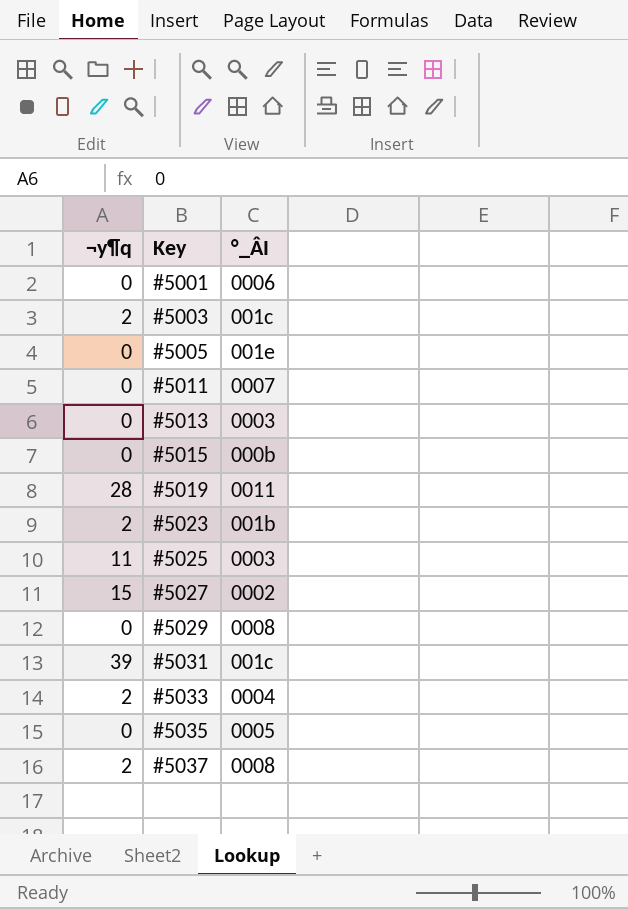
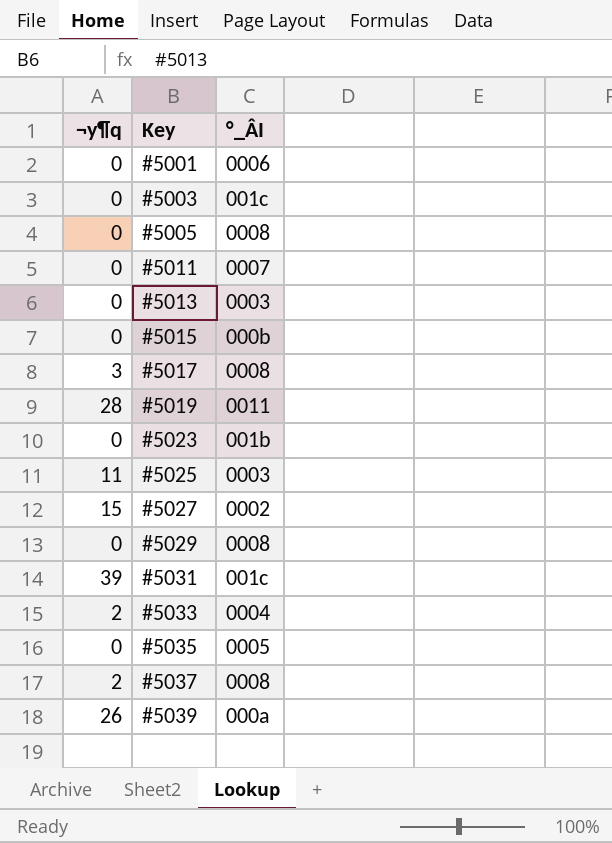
#5003 | ¬y¶q: 2 -> 0
#5005 | °_ÂI: 001e -> 0008
row #5017: none -> 3 | 0008
#5023 | ¬y¶q: 2 -> 0
row #5039: none -> 26 | 000a

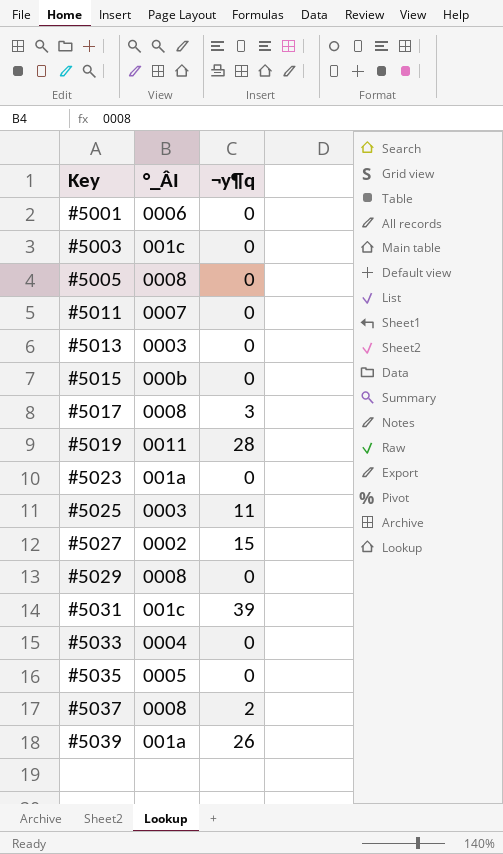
column ¬y¶q | position: 1 -> 3
#5023 | °_ÂI: 001b -> 001a
#5033 | ¬y¶q: 2 -> 0
#5039 | °_ÂI: 000a -> 001a

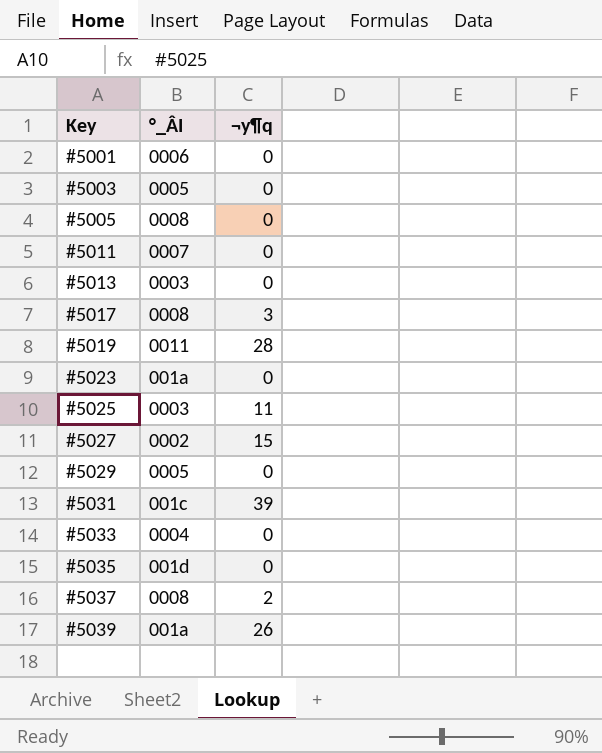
row #5015: 000b | 0 -> none
#5003 | °_ÂI: 001c -> 0005
#5029 | °_ÂI: 0008 -> 0005
#5035 | °_ÂI: 0005 -> 001d

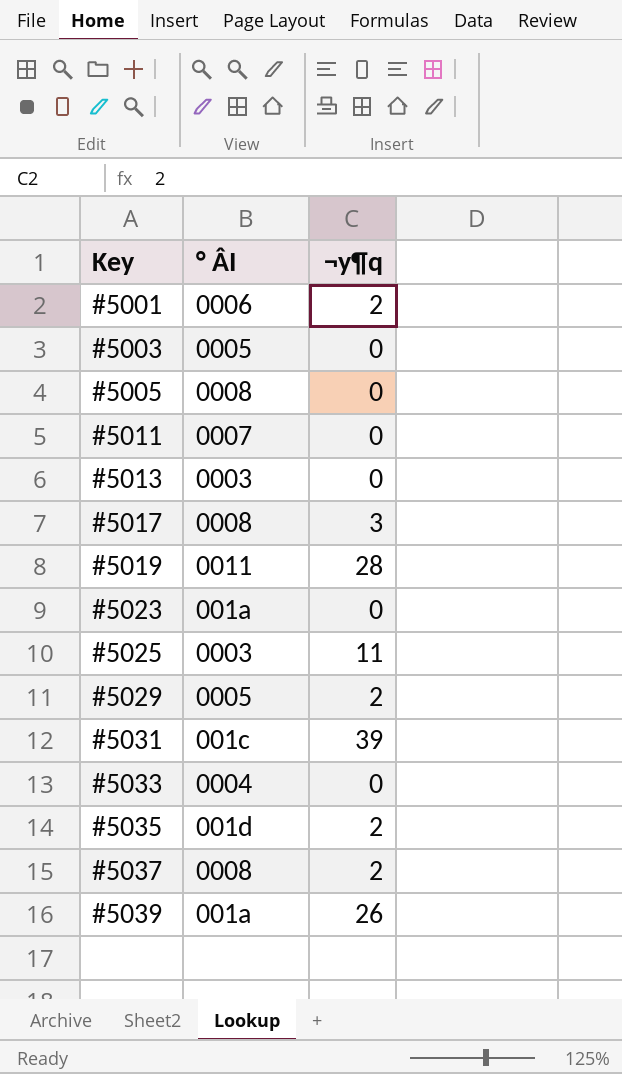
column name: °_ÂI -> ° ÂI
row #5027: 0002 | 15 -> none
#5001 | ¬y¶q: 0 -> 2
#5029 | ¬y¶q: 0 -> 2
#5035 | ¬y¶q: 0 -> 2

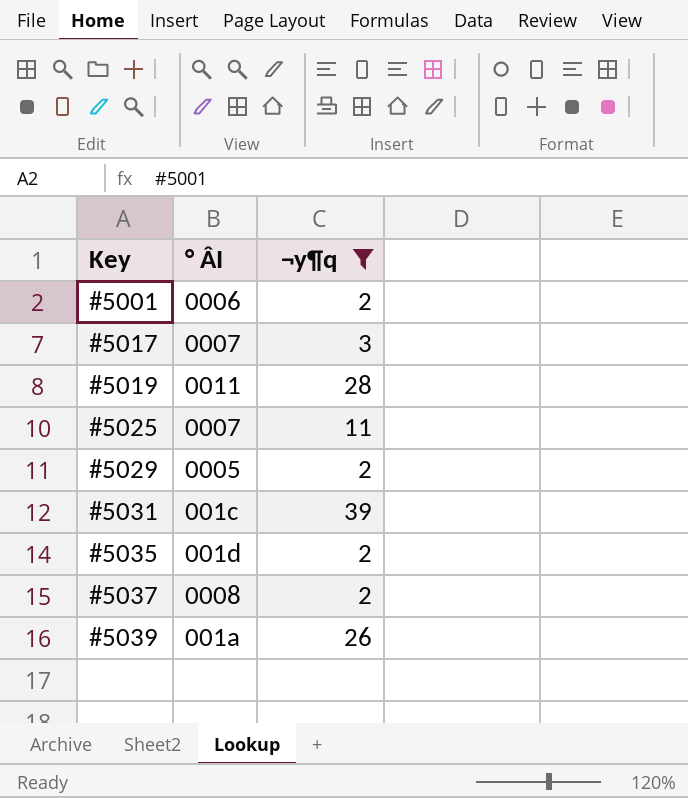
filter: none -> ¬y¶q != 0
#5017 | ° ÂI: 0008 -> 0007
#5025 | ° ÂI: 0003 -> 0007

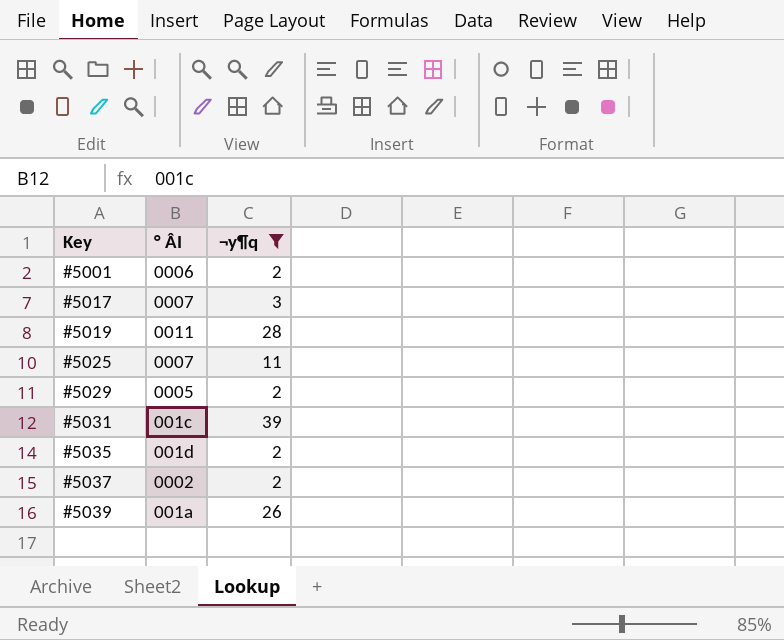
#5037 | ° ÂI: 0008 -> 0002

